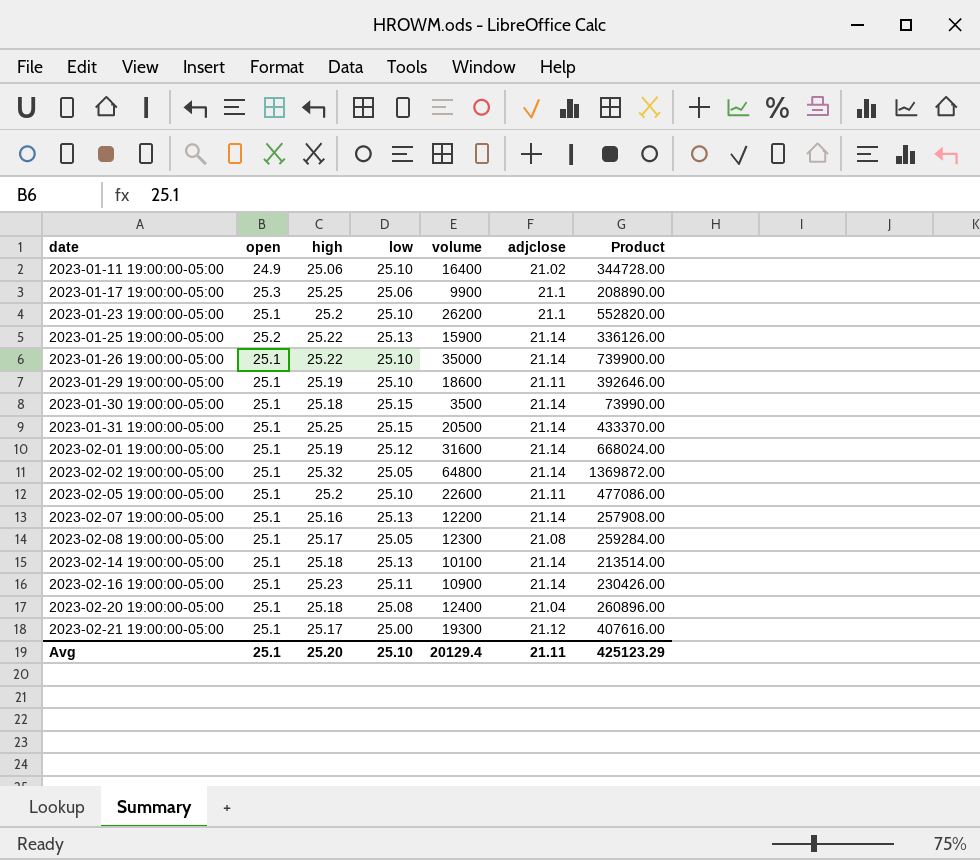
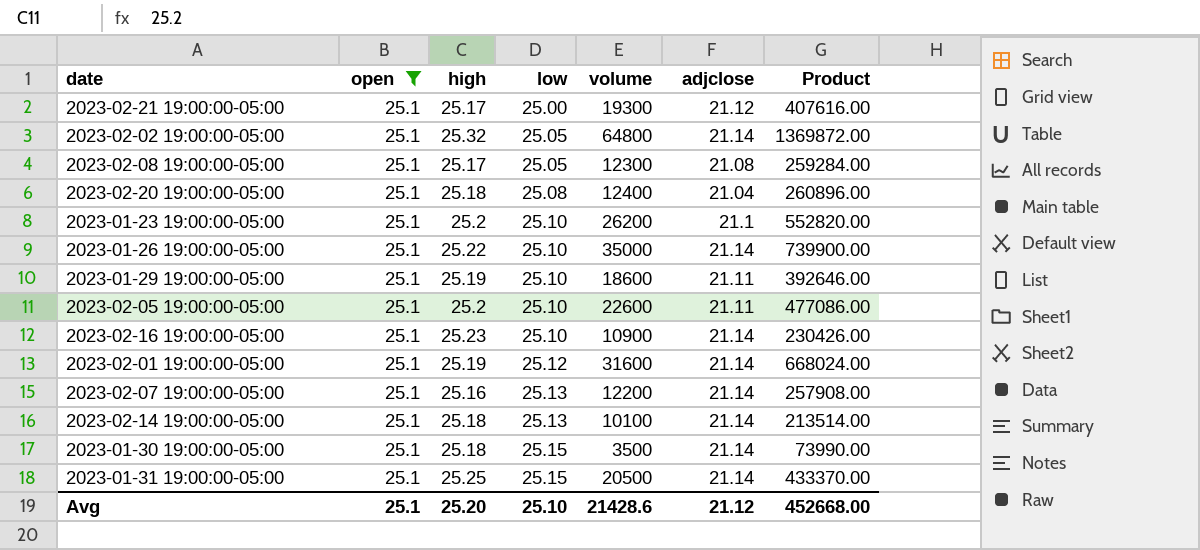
filter: none -> open = 25.1
row order: date ascending -> low ascending
2023-02-16 19:00:00-05:00 | low: 25.11 -> 25.10
Avg | volume: 20129.4 -> 21428.6
Avg | adjclose: 21.11 -> 21.12
Avg | Product: 425123.29 -> 452668.00

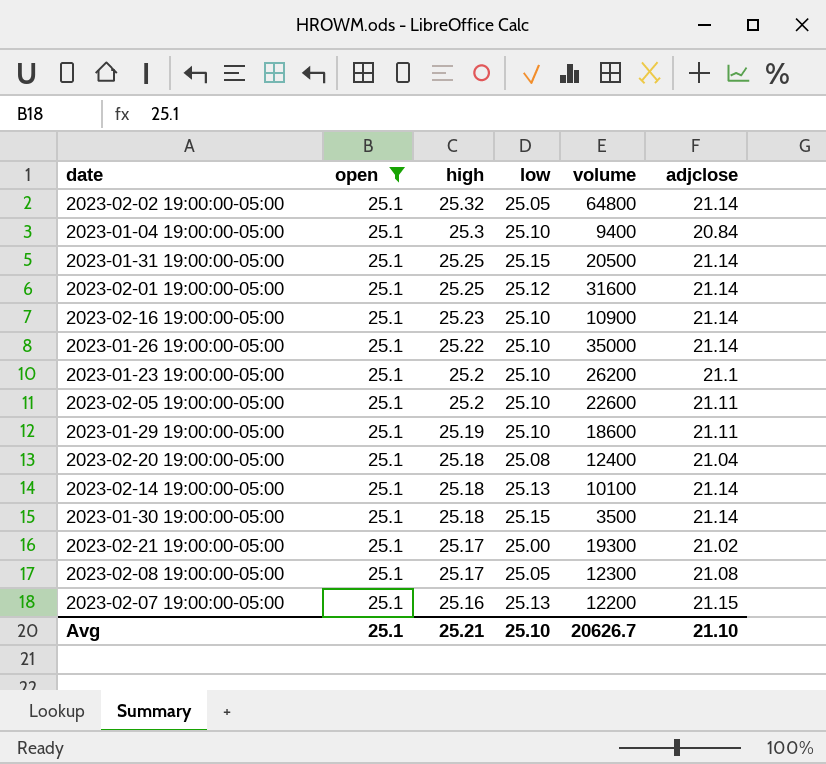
row order: low ascending -> high descending
column Product | formula: [volume] * [adjclose] -> none
row 2023-01-04 19:00:00-05:00: none -> 25.1 | 25.3 | 25.10 | 9400 | 20.84
2023-02-01 19:00:00-05:00 | high: 25.19 -> 25.25
2023-02-21 19:00:00-05:00 | adjclose: 21.12 -> 21.02
2023-02-07 19:00:00-05:00 | adjclose: 21.14 -> 21.15
Avg | high: 25.20 -> 25.21
Avg | volume: 21428.6 -> 20626.7
Avg | adjclose: 21.12 -> 21.10

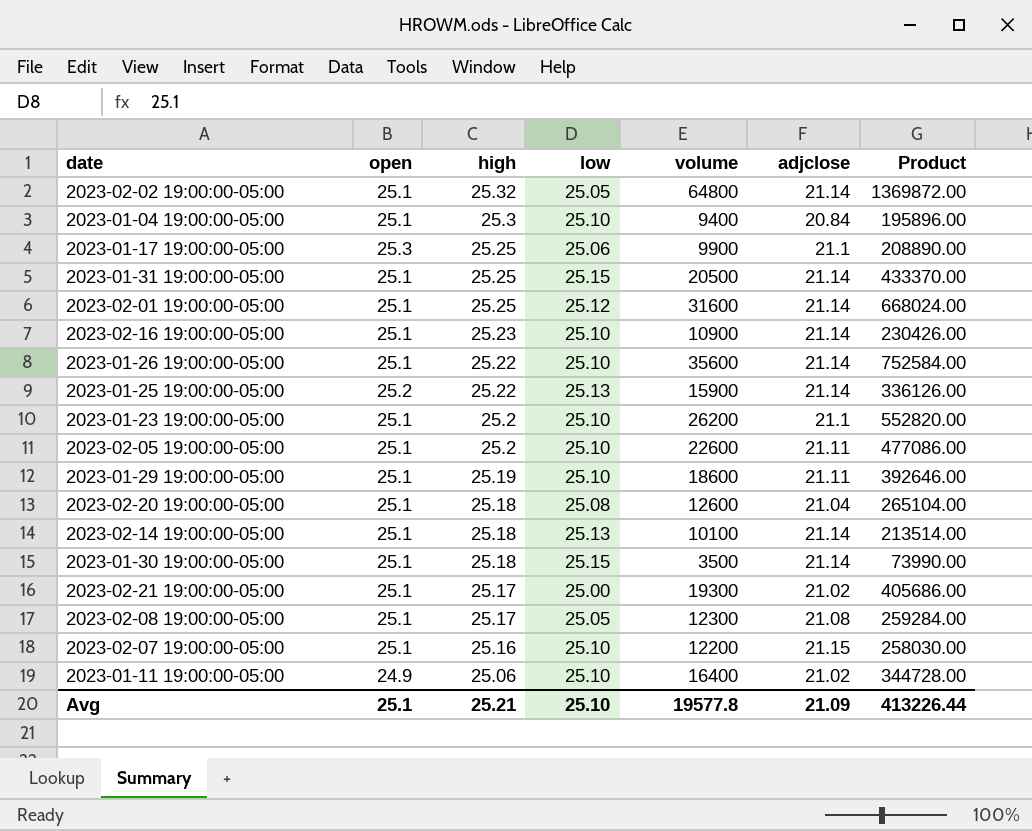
filter: open = 25.1 -> none
column Product | formula: none -> [volume] * [adjclose]
2023-01-26 19:00:00-05:00 | volume: 35000 -> 35600
2023-02-20 19:00:00-05:00 | volume: 12400 -> 12600
2023-02-07 19:00:00-05:00 | low: 25.13 -> 25.10
Avg | volume: 20626.7 -> 19577.8
Avg | adjclose: 21.10 -> 21.09

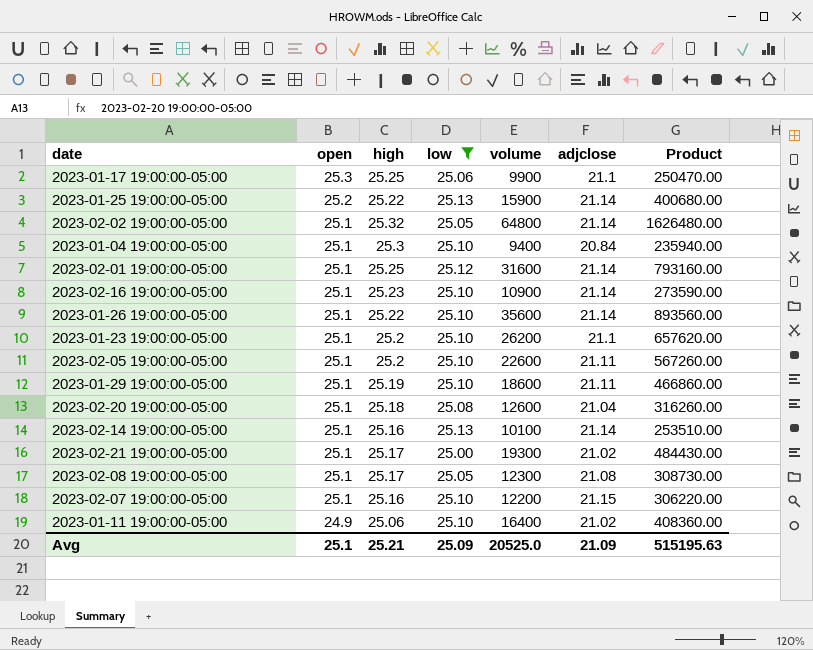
filter: none -> low != 25.15
row order: high descending -> open descending
column Product | formula: [volume] * [adjclose] -> [open] * [volume]
2023-02-14 19:00:00-05:00 | high: 25.18 -> 25.16
Avg | low: 25.10 -> 25.09
Avg | volume: 19577.8 -> 20525.0
Avg | Product: 413226.44 -> 515195.63

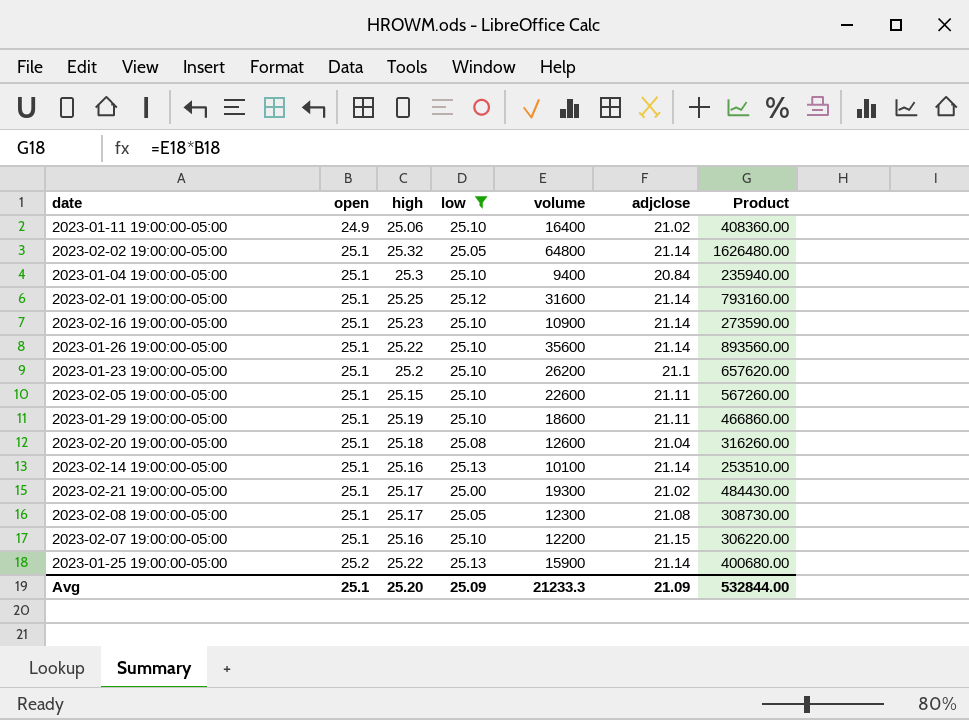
row order: open descending -> open ascending
row 2023-01-17 19:00:00-05:00: 25.3 | 25.25 | 25.06 | 9900 | 21.1 | 250470.00 -> none
2023-02-05 19:00:00-05:00 | high: 25.2 -> 25.15
Avg | high: 25.21 -> 25.20
Avg | volume: 20525.0 -> 21233.3
Avg | Product: 515195.63 -> 532844.00

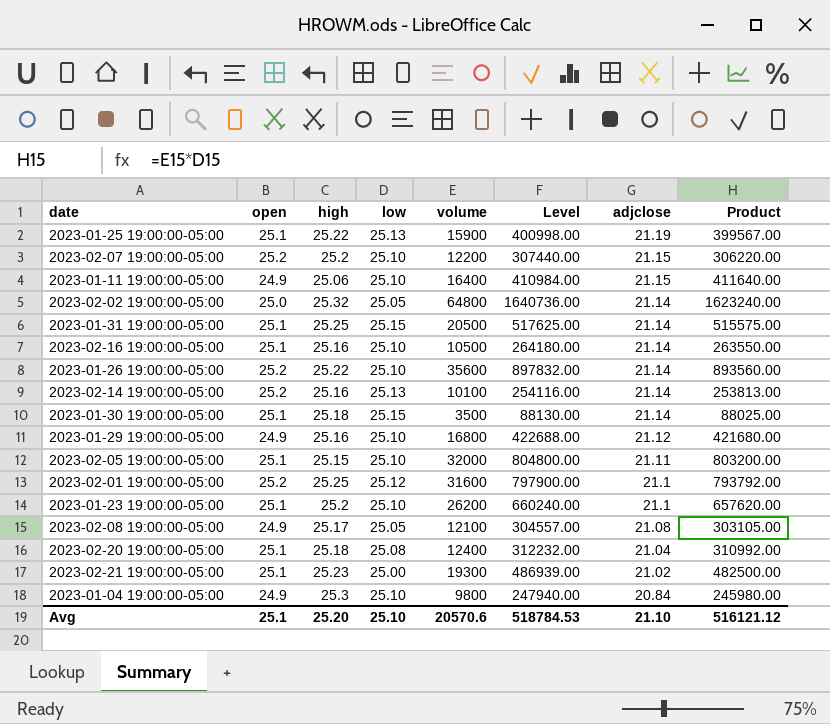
filter: low != 25.15 -> none
row order: open ascending -> adjclose descending
column Level | formula: none -> [high] * [volume]
column Product | formula: [open] * [volume] -> [low] * [volume]
2023-01-25 19:00:00-05:00 | open: 25.2 -> 25.1
2023-01-25 19:00:00-05:00 | adjclose: 21.14 -> 21.19
2023-02-07 19:00:00-05:00 | open: 25.1 -> 25.2
2023-02-07 19:00:00-05:00 | high: 25.16 -> 25.2
2023-01-11 19:00:00-05:00 | adjclose: 21.02 -> 21.15
2023-02-02 19:00:00-05:00 | open: 25.1 -> 25.0
2023-02-16 19:00:00-05:00 | high: 25.23 -> 25.16
2023-02-16 19:00:00-05:00 | volume: 10900 -> 10500
2023-01-26 19:00:00-05:00 | open: 25.1 -> 25.2
2023-02-14 19:00:00-05:00 | open: 25.1 -> 25.2
2023-01-29 19:00:00-05:00 | open: 25.1 -> 24.9
2023-01-29 19:00:00-05:00 | high: 25.19 -> 25.16
2023-01-29 19:00:00-05:00 | volume: 18600 -> 16800
2023-01-29 19:00:00-05:00 | adjclose: 21.11 -> 21.12
2023-02-05 19:00:00-05:00 | volume: 22600 -> 32000
2023-02-01 19:00:00-05:00 | open: 25.1 -> 25.2
2023-02-01 19:00:00-05:00 | adjclose: 21.14 -> 21.1
2023-02-08 19:00:00-05:00 | open: 25.1 -> 24.9
2023-02-08 19:00:00-05:00 | volume: 12300 -> 12100
2023-02-20 19:00:00-05:00 | volume: 12600 -> 12400
2023-02-21 19:00:00-05:00 | high: 25.17 -> 25.23
2023-01-04 19:00:00-05:00 | open: 25.1 -> 24.9
2023-01-04 19:00:00-05:00 | volume: 9400 -> 9800
Avg | low: 25.09 -> 25.10
Avg | volume: 21233.3 -> 20570.6
Avg | adjclose: 21.09 -> 21.10
Avg | Product: 532844.00 -> 516121.12

